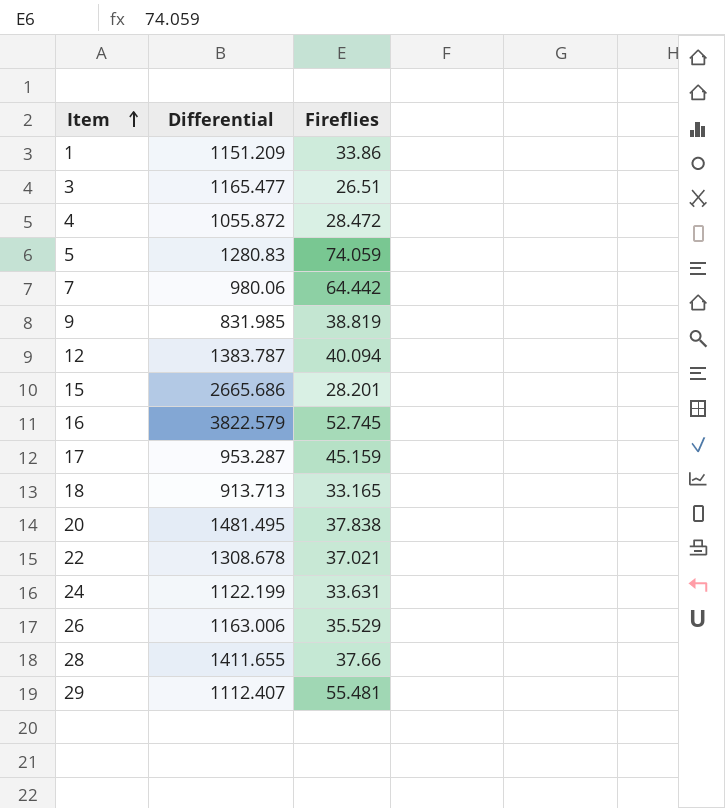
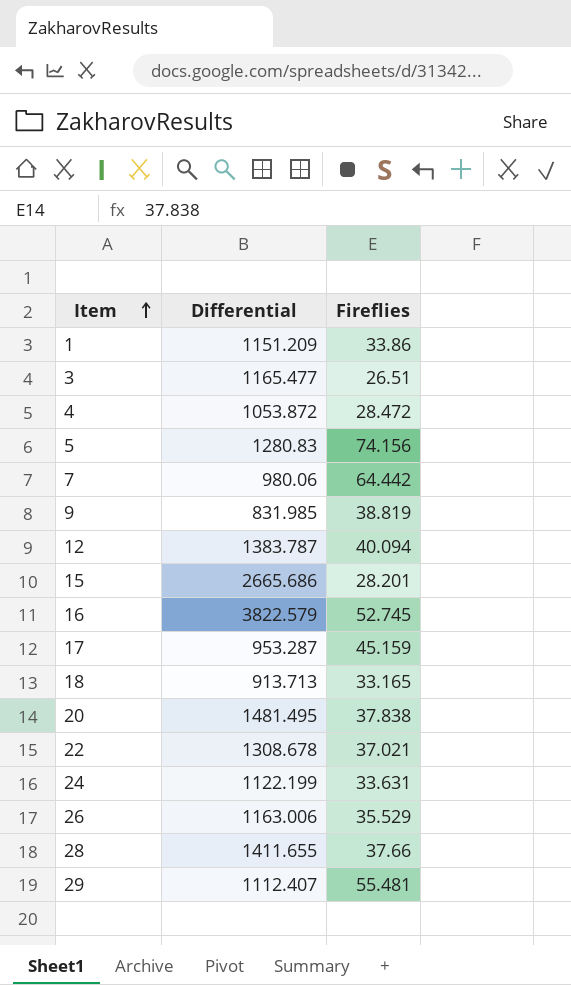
4 | Differential: 1055.872 -> 1053.872
5 | Fireflies: 74.059 -> 74.156

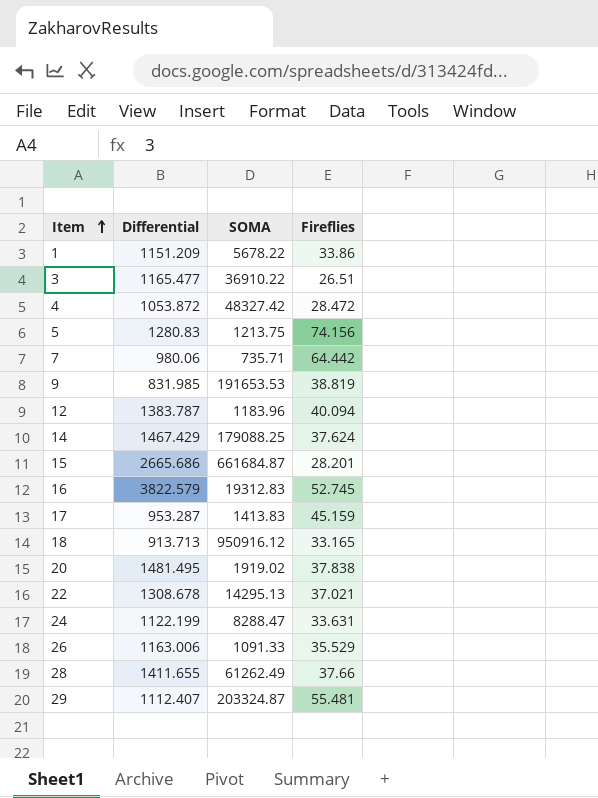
column SOMA | position: none -> 3
row 14: none -> 1467.429 | 179088.25 | 37.624

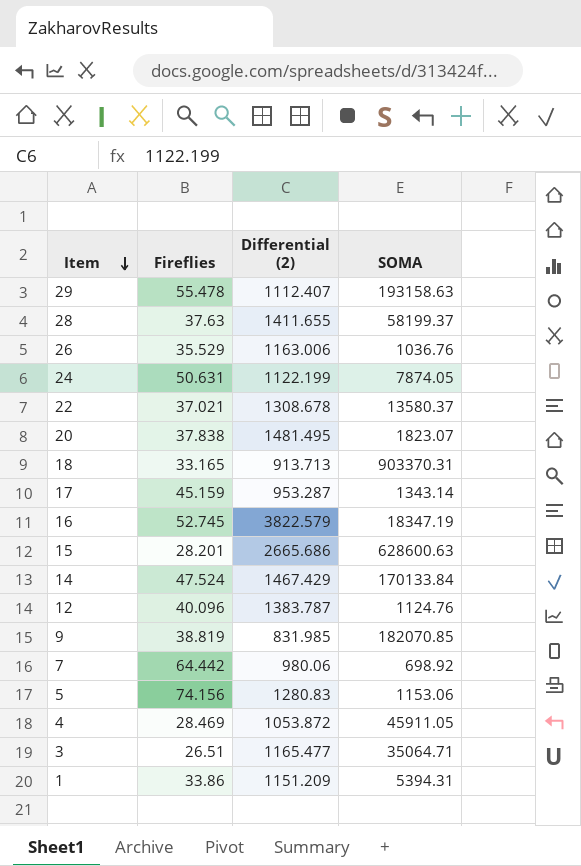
row order: Item ascending -> Item descending
column Fireflies | position: 4 -> 2
column name: Differential -> Differential (2)
29 | Fireflies: 55.481 -> 55.478
29 | SOMA: 203324.87 -> 193158.63
28 | Fireflies: 37.66 -> 37.63
28 | SOMA: 61262.49 -> 58199.37
26 | SOMA: 1091.33 -> 1036.76
24 | Fireflies: 33.631 -> 50.631
24 | SOMA: 8288.47 -> 7874.05
22 | SOMA: 14295.13 -> 13580.37
20 | SOMA: 1919.02 -> 1823.07
18 | SOMA: 950916.12 -> 903370.31
17 | SOMA: 1413.83 -> 1343.14
16 | SOMA: 19312.83 -> 18347.19
15 | SOMA: 661684.87 -> 628600.63
14 | Fireflies: 37.624 -> 47.524
14 | SOMA: 179088.25 -> 170133.84
12 | Fireflies: 40.094 -> 40.096
12 | SOMA: 1183.96 -> 1124.76
9 | SOMA: 191653.53 -> 182070.85
7 | SOMA: 735.71 -> 698.92
5 | SOMA: 1213.75 -> 1153.06
4 | Fireflies: 28.472 -> 28.469
4 | SOMA: 48327.42 -> 45911.05
3 | SOMA: 36910.22 -> 35064.71
1 | SOMA: 5678.22 -> 5394.31

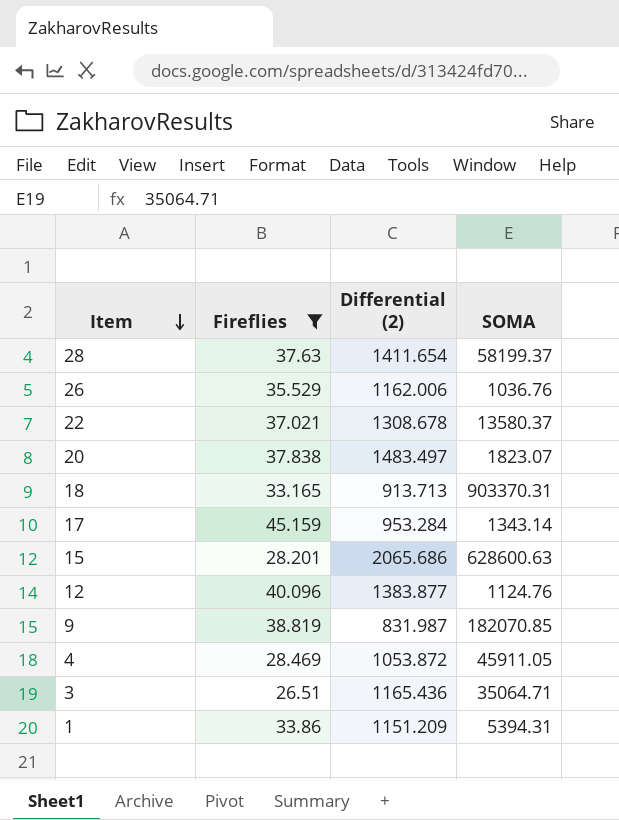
filter: none -> Fireflies <= 45.159
28 | Differential (2): 1411.655 -> 1411.654
26 | Differential (2): 1163.006 -> 1162.006
20 | Differential (2): 1481.495 -> 1483.497
17 | Differential (2): 953.287 -> 953.284
15 | Differential (2): 2665.686 -> 2065.686
12 | Differential (2): 1383.787 -> 1383.877
9 | Differential (2): 831.985 -> 831.987
3 | Differential (2): 1165.477 -> 1165.436

